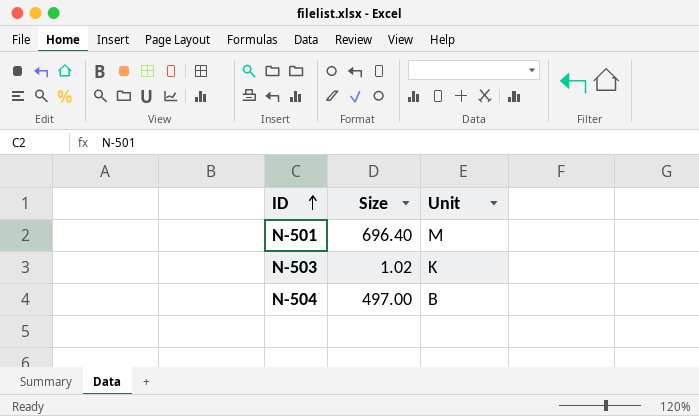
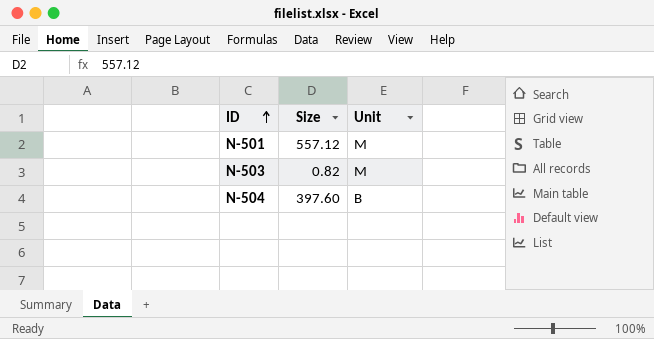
N-501 | Size: 696.40 -> 557.12
N-503 | Size: 1.02 -> 0.82
N-503 | Unit: K -> M
N-504 | Size: 497.00 -> 397.60

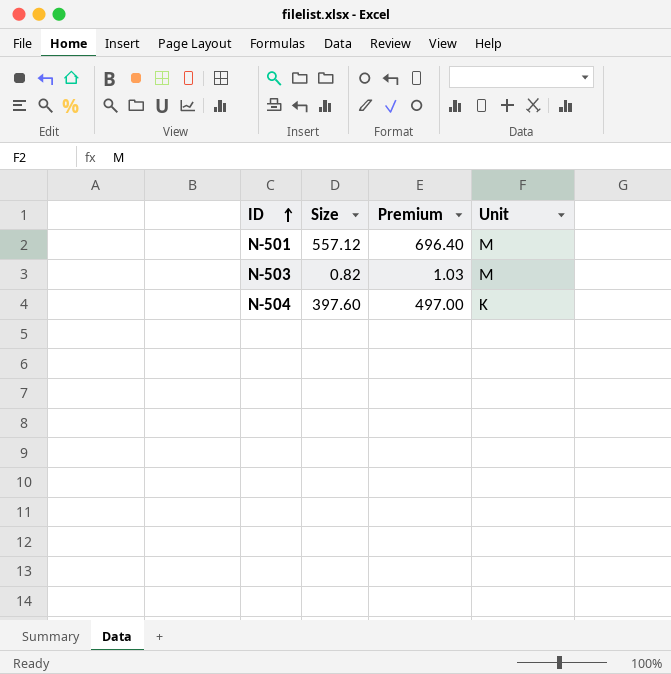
column Premium | formula: none -> [Size] * 1.25
N-504 | Unit: B -> K

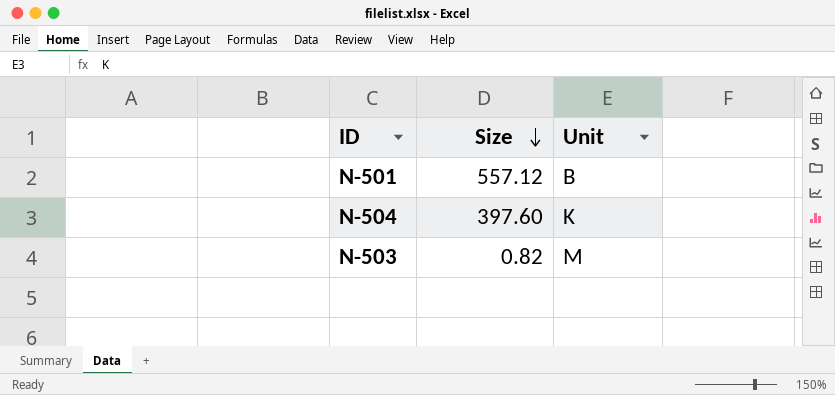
row order: ID ascending -> Size descending
column Premium | formula: [Size] * 1.25 -> none
N-501 | Unit: M -> B

